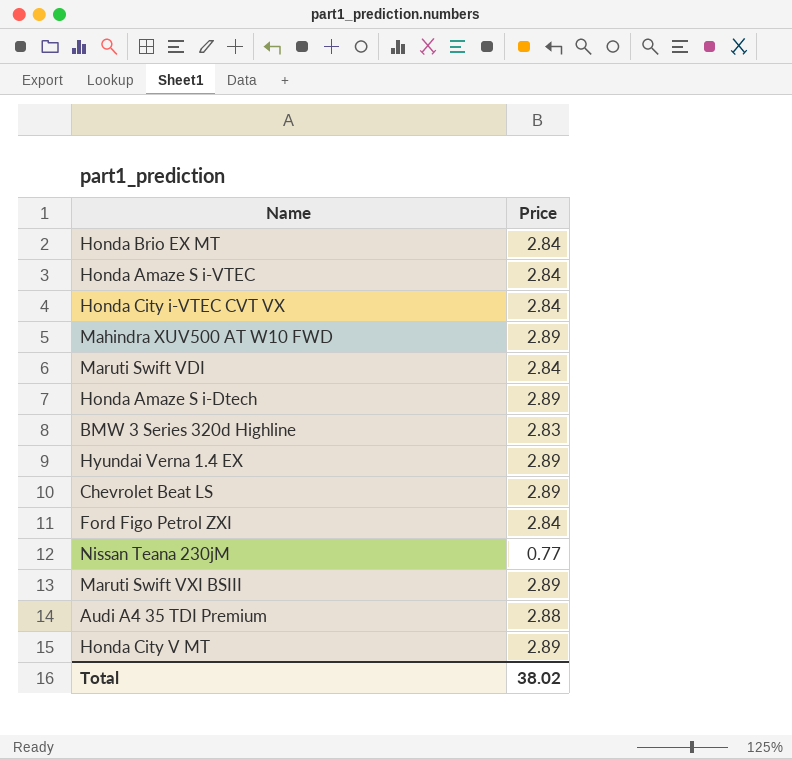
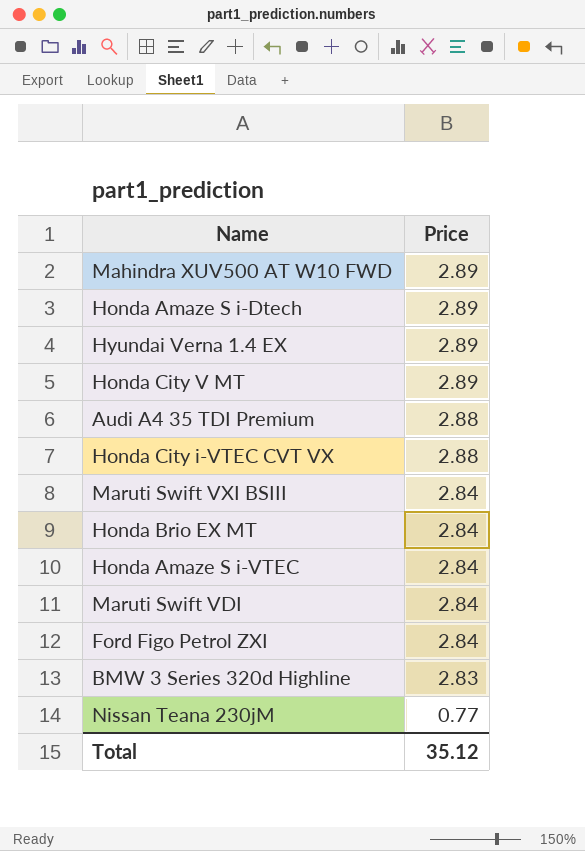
row order: none -> Price descending
row Chevrolet Beat LS: 2.89 -> none
Honda City i-VTEC CVT VX | Price: 2.84 -> 2.88
Maruti Swift VXI BSIII | Price: 2.89 -> 2.84
Total | Price: 38.02 -> 35.12

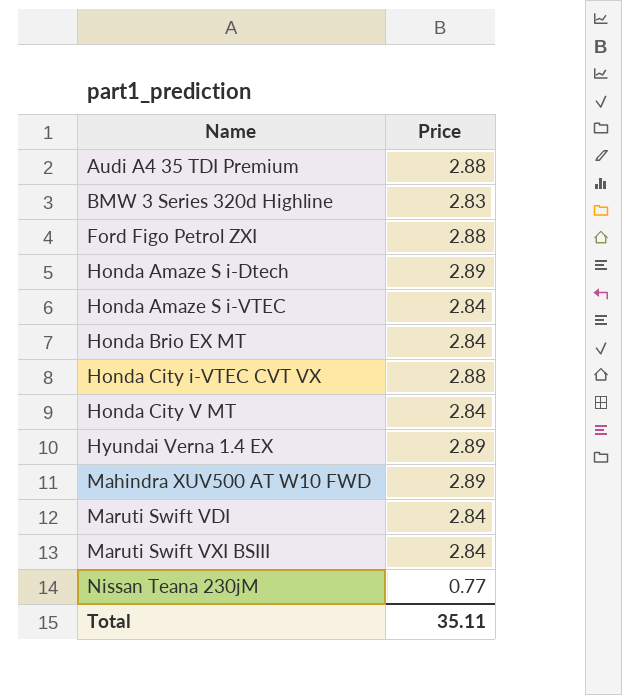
row order: Price descending -> Name ascending
Ford Figo Petrol ZXI | Price: 2.84 -> 2.88
Honda City V MT | Price: 2.89 -> 2.84
Total | Price: 35.12 -> 35.11

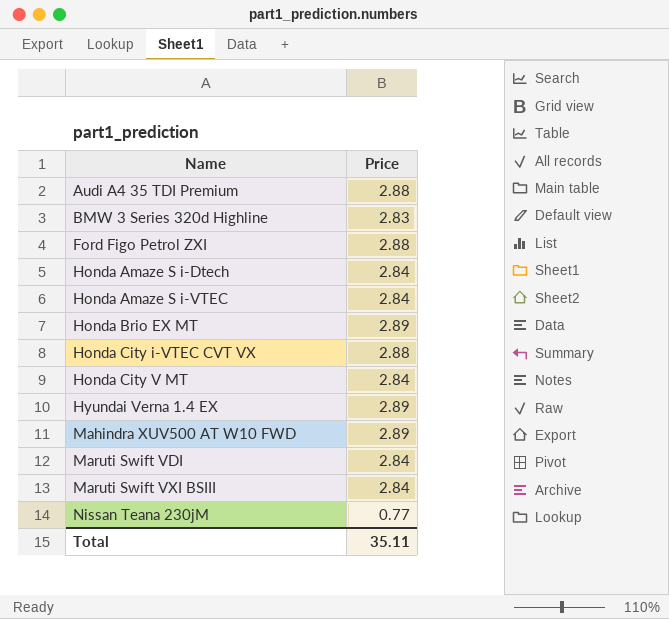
Honda Amaze S i-Dtech | Price: 2.89 -> 2.84
Honda Brio EX MT | Price: 2.84 -> 2.89

